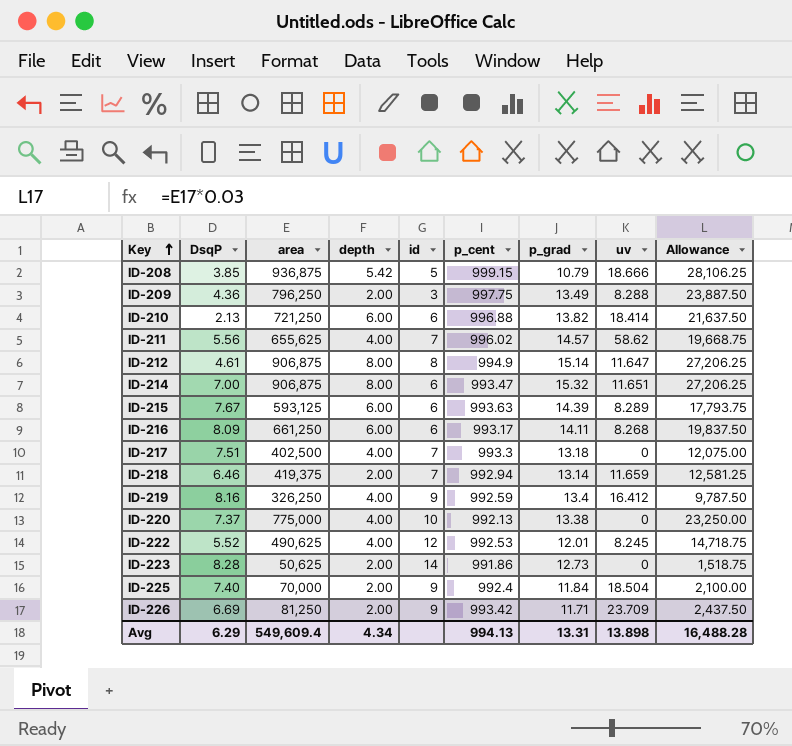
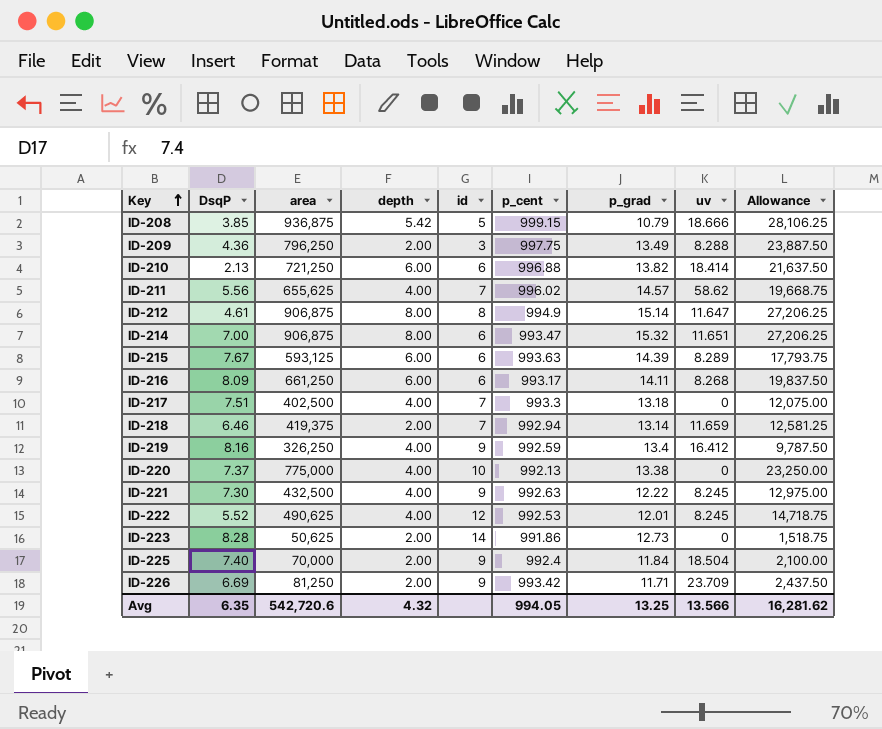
row ID-221: none -> 7.30 | 432,500 | 4.00 | 9 | 992.63 | 12.22 | 8.245 | 12,975.00
Avg | DsqP: 6.29 -> 6.35
Avg | area: 549,609.4 -> 542,720.6
Avg | depth: 4.34 -> 4.32
Avg | p_cent: 994.13 -> 994.05
Avg | p_grad: 13.31 -> 13.25
Avg | uv: 13.898 -> 13.566
Avg | Allowance: 16,488.28 -> 16,281.62

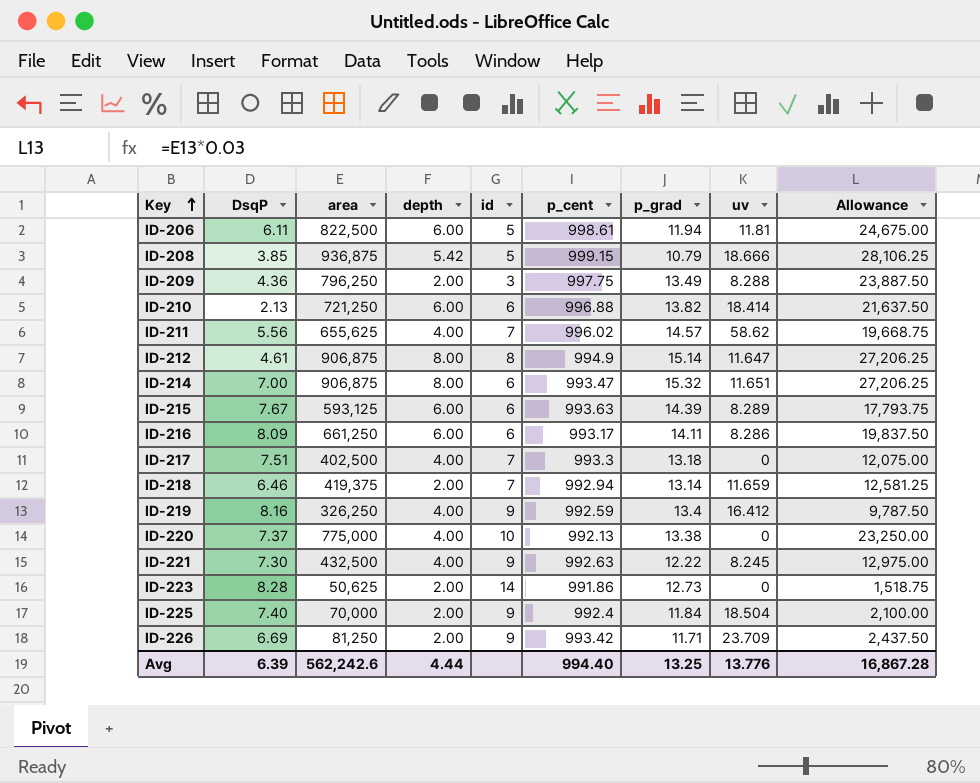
row ID-222: 5.52 | 490,625 | 4.00 | 12 | 992.53 | 12.01 | 8.245 | 14,718.75 -> none
row ID-206: none -> 6.11 | 822,500 | 6.00 | 5 | 998.61 | 11.94 | 11.81 | 24,675.00
ID-216 | uv: 8.268 -> 8.286
Avg | DsqP: 6.35 -> 6.39
Avg | area: 542,720.6 -> 562,242.6
Avg | depth: 4.32 -> 4.44
Avg | p_cent: 994.05 -> 994.40
Avg | uv: 13.566 -> 13.776
Avg | Allowance: 16,281.62 -> 16,867.28

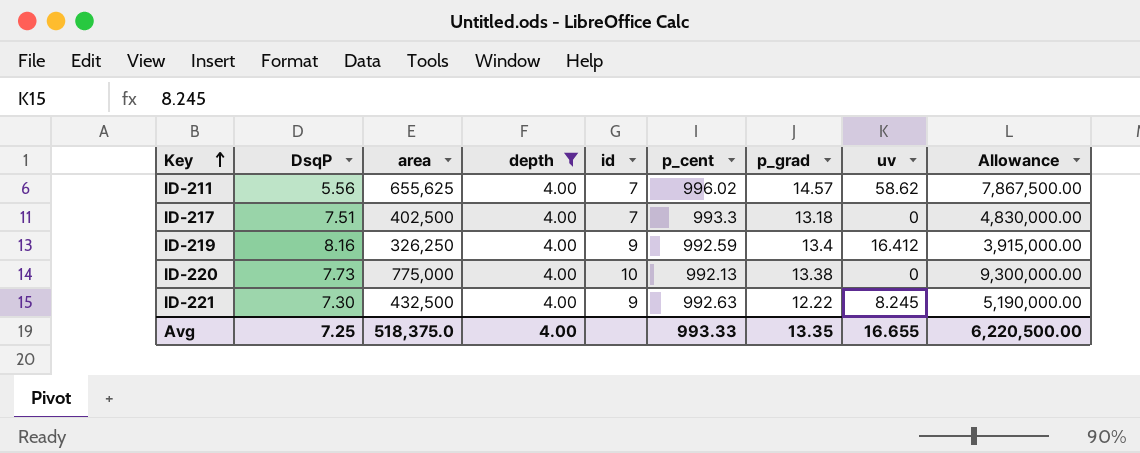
filter: none -> depth = 4.00
column Allowance | formula: [area] * 0.03 -> [area] * 12
ID-220 | DsqP: 7.37 -> 7.73
Avg | DsqP: 6.39 -> 7.25
Avg | area: 562,242.6 -> 518,375.0
Avg | depth: 4.44 -> 4.00
Avg | p_cent: 994.40 -> 993.33
Avg | p_grad: 13.25 -> 13.35
Avg | uv: 13.776 -> 16.655
Avg | Allowance: 16,867.28 -> 6,220,500.00

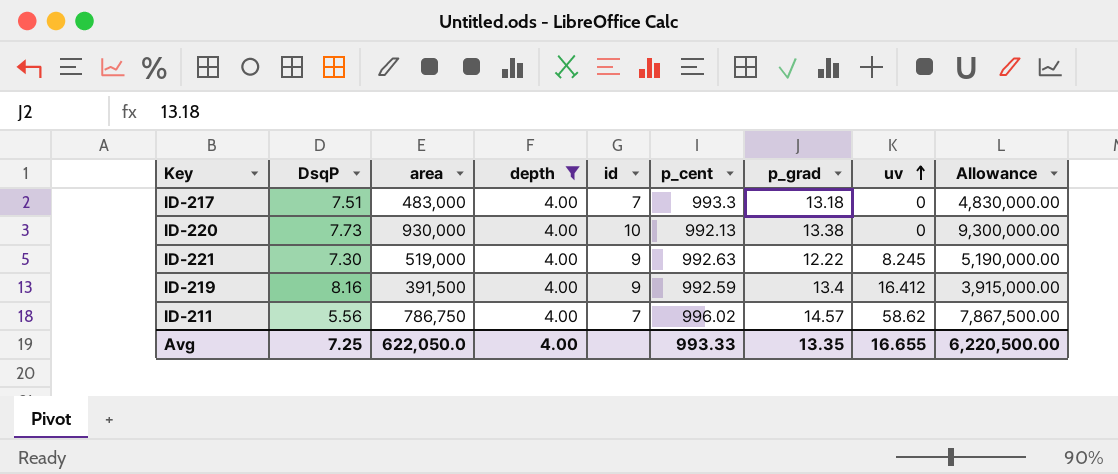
row order: Key ascending -> uv ascending
column Allowance | formula: [area] * 12 -> [area] * 10
ID-217 | area: 402,500 -> 483,000
ID-220 | area: 775,000 -> 930,000
ID-221 | area: 432,500 -> 519,000
ID-219 | area: 326,250 -> 391,500
ID-211 | area: 655,625 -> 786,750
Avg | area: 518,375.0 -> 622,050.0

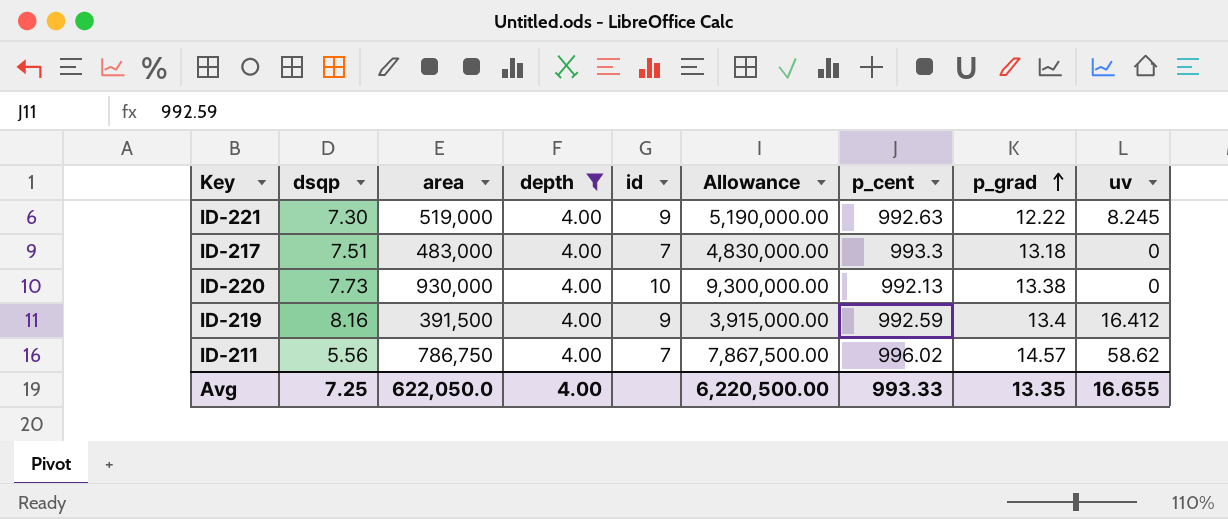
row order: uv ascending -> p_grad ascending
column name: DsqP -> dsqp
column Allowance | position: 9 -> 6

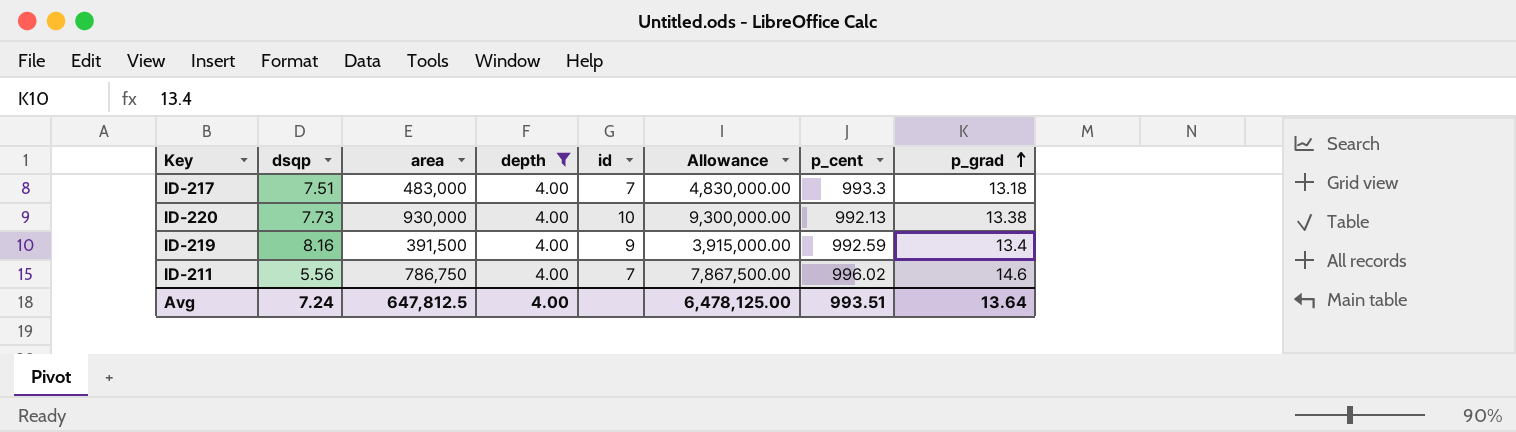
column uv | position: 9 -> none
row ID-221: 7.30 | 519,000 | 4.00 | 9 | 5,190,000.00 | 992.63 | 12.22 | 8.245 -> none
ID-211 | p_grad: 14.57 -> 14.6
Avg | dsqp: 7.25 -> 7.24
Avg | area: 622,050.0 -> 647,812.5
Avg | Allowance: 6,220,500.00 -> 6,478,125.00
Avg | p_cent: 993.33 -> 993.51
Avg | p_grad: 13.35 -> 13.64

